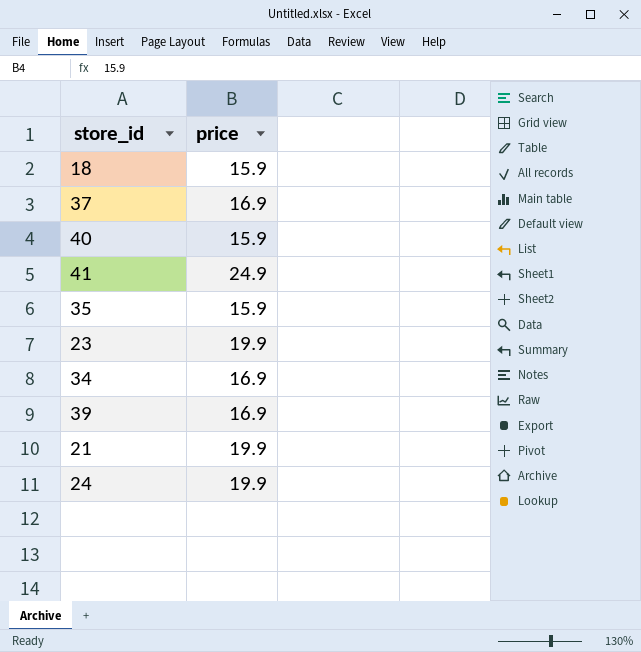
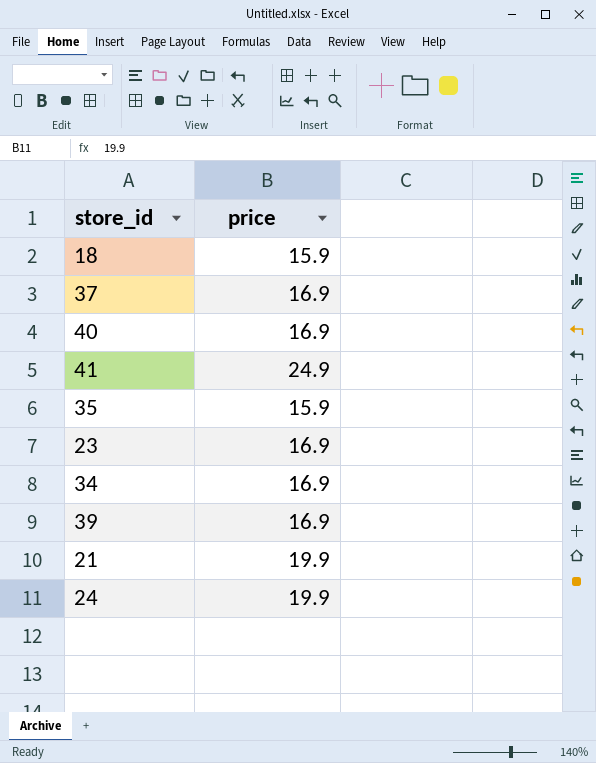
40 | price: 15.9 -> 16.9
23 | price: 19.9 -> 16.9

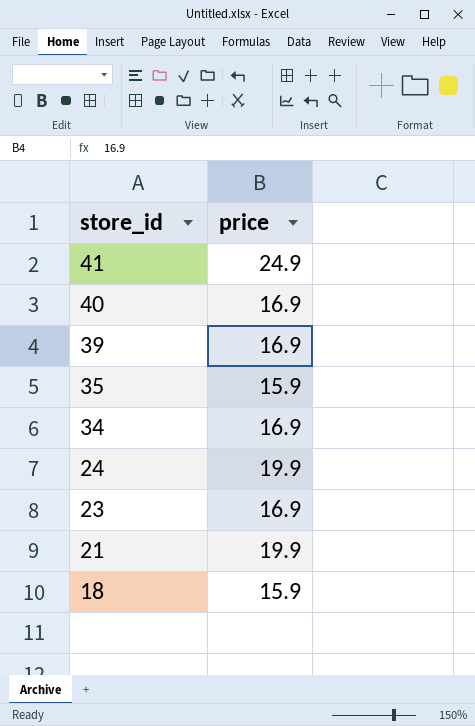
row order: none -> store_id descending
row 37: 16.9 -> none

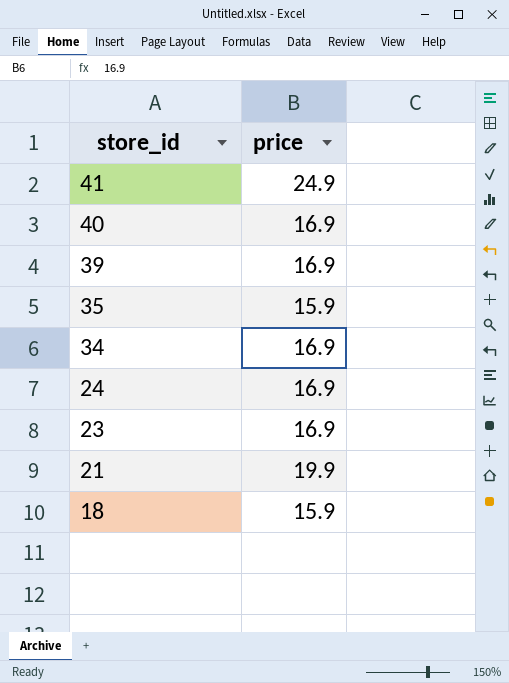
24 | price: 19.9 -> 16.9

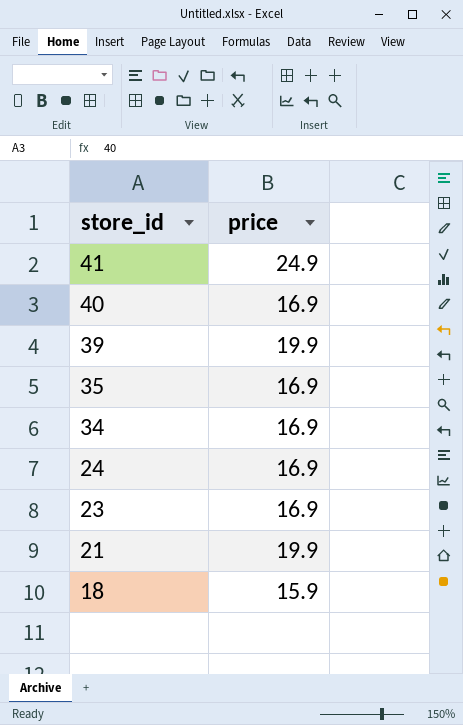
39 | price: 16.9 -> 19.9
35 | price: 15.9 -> 16.9

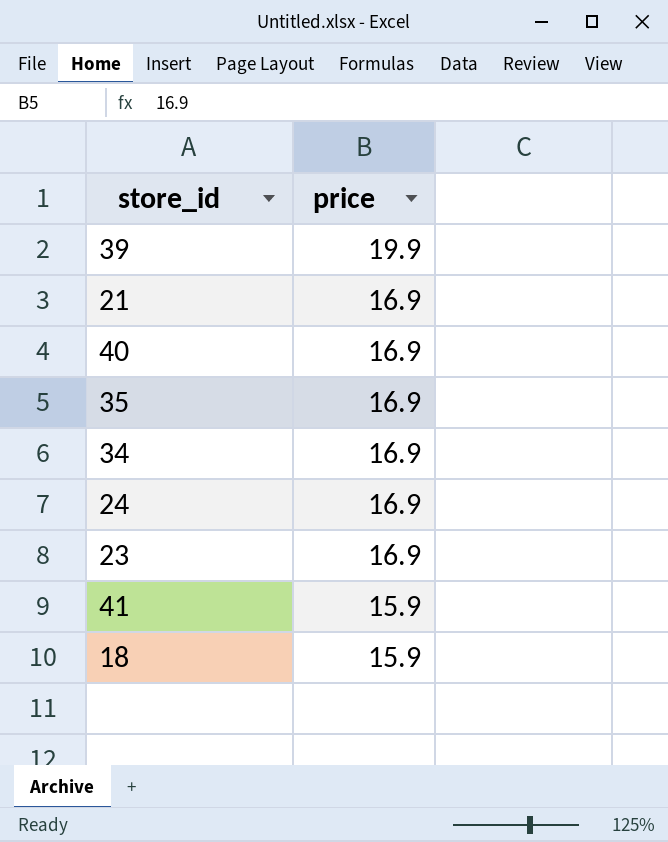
row order: store_id descending -> price descending
21 | price: 19.9 -> 16.9
41 | price: 24.9 -> 15.9

